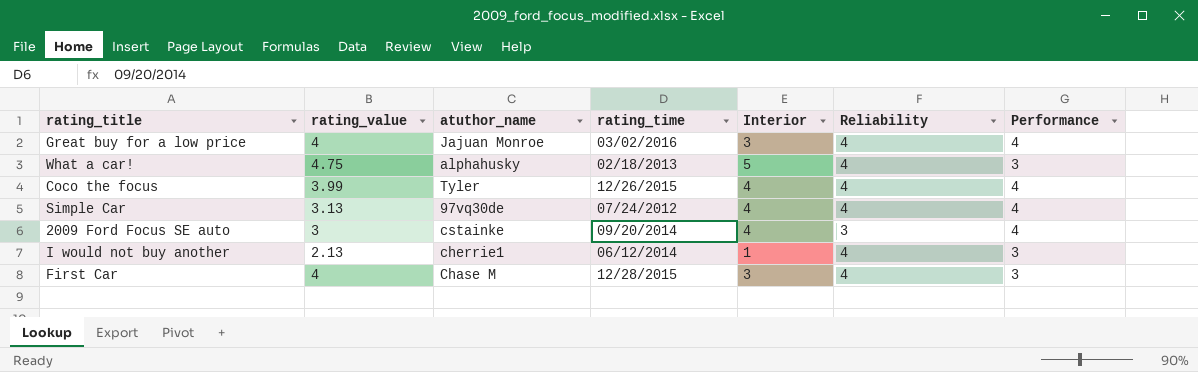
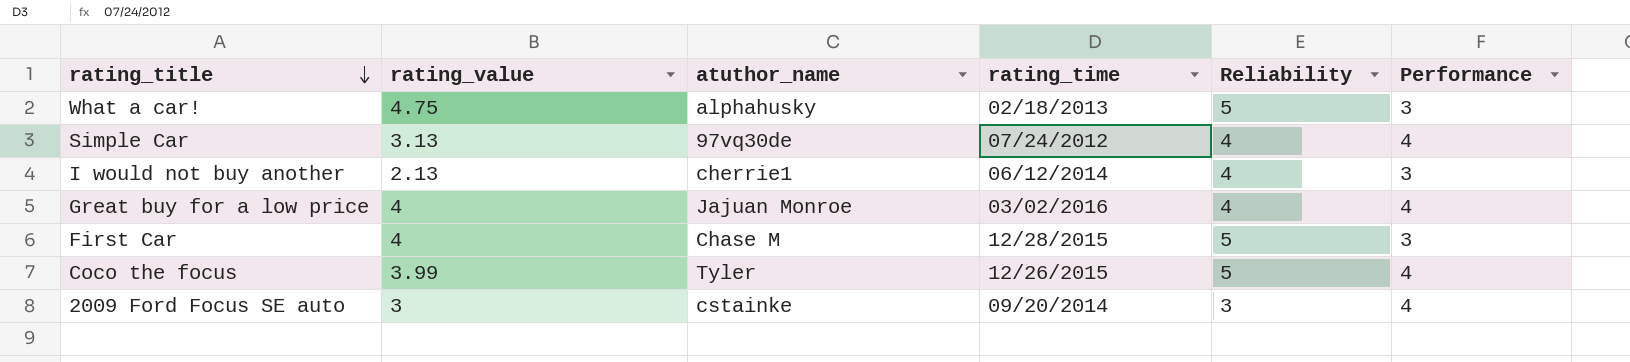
row order: none -> rating_title descending
column Interior | position: 5 -> none
What a car! | Reliability: 4 -> 5
First Car | Reliability: 4 -> 5
Coco the focus | Reliability: 4 -> 5

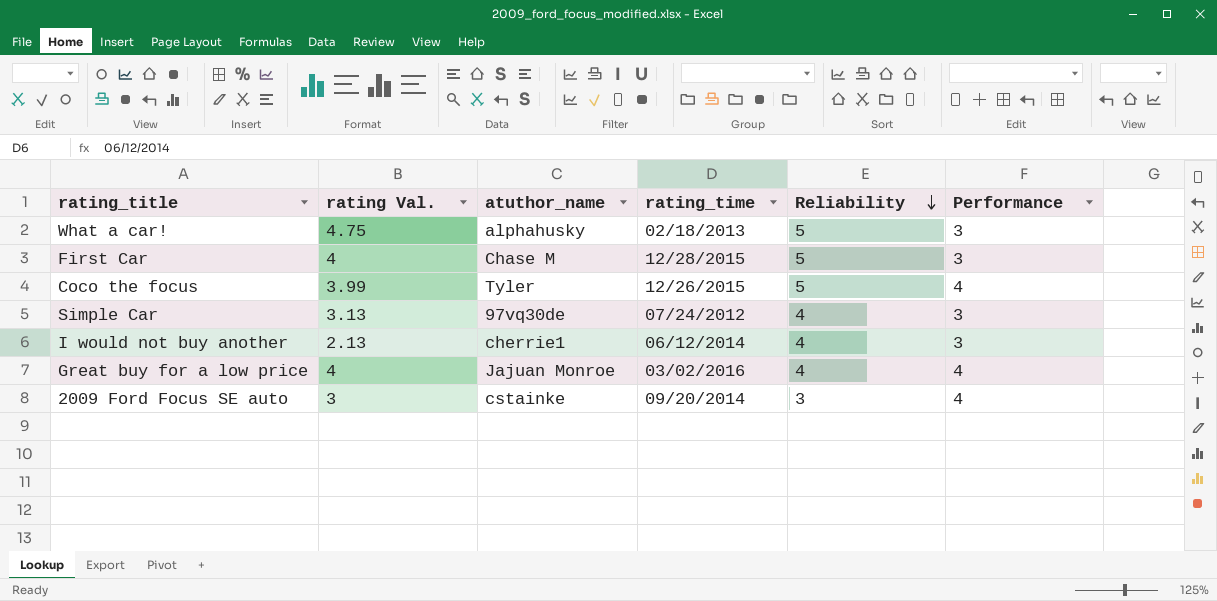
row order: rating_title descending -> Reliability descending
column name: rating_value -> rating Val.
Simple Car | Performance: 4 -> 3

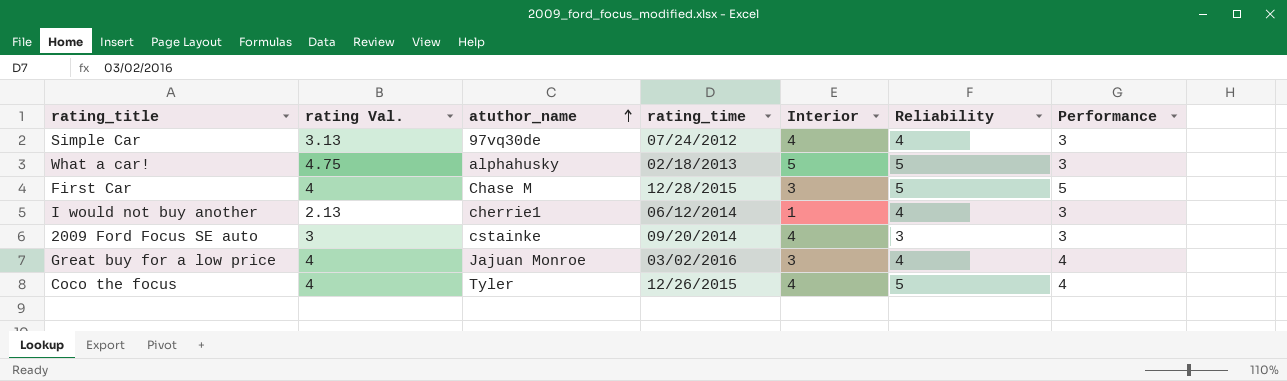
row order: Reliability descending -> atuthor_name ascending
column Interior | position: none -> 5
First Car | Performance: 3 -> 5
2009 Ford Focus SE auto | Performance: 4 -> 3
Coco the focus | rating Val.: 3.99 -> 4

